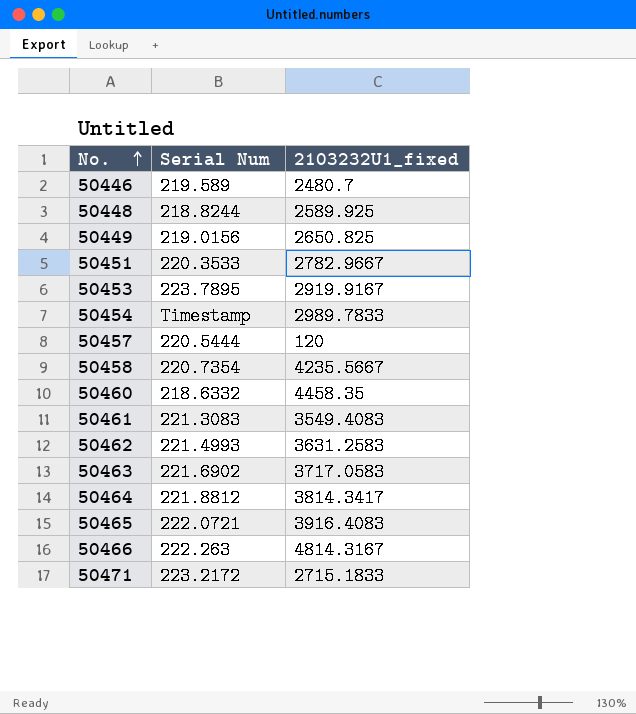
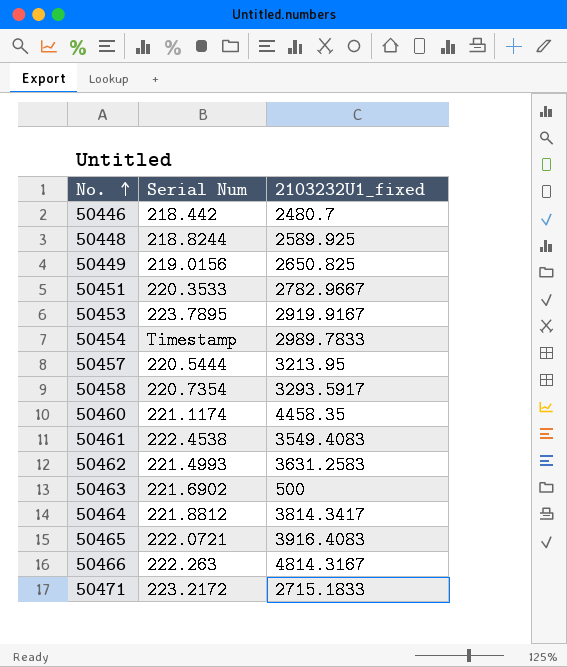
50446 | Serial Num: 219.589 -> 218.442
50457 | 2103232U1_fixed: 120 -> 3213.95
50458 | 2103232U1_fixed: 4235.5667 -> 3293.5917
50460 | Serial Num: 218.6332 -> 221.1174
50461 | Serial Num: 221.3083 -> 222.4538
50463 | 2103232U1_fixed: 3717.0583 -> 500

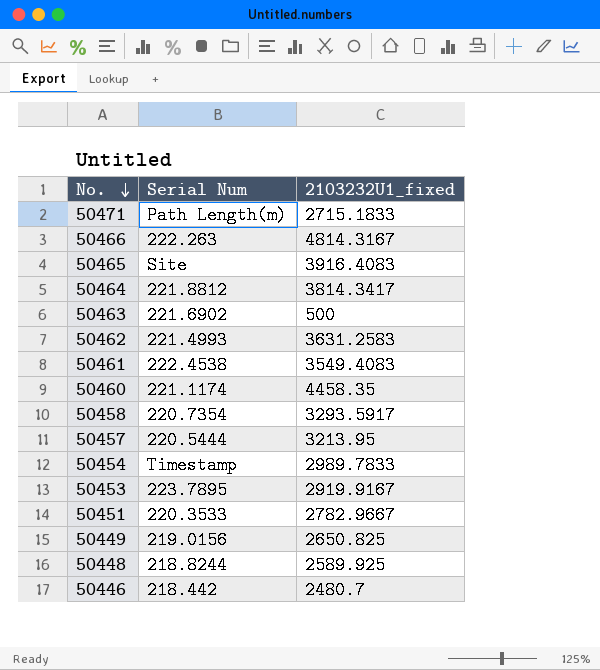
row order: No. ascending -> No. descending
50471 | Serial Num: 223.2172 -> Path Length(m)
50465 | Serial Num: 222.0721 -> Site

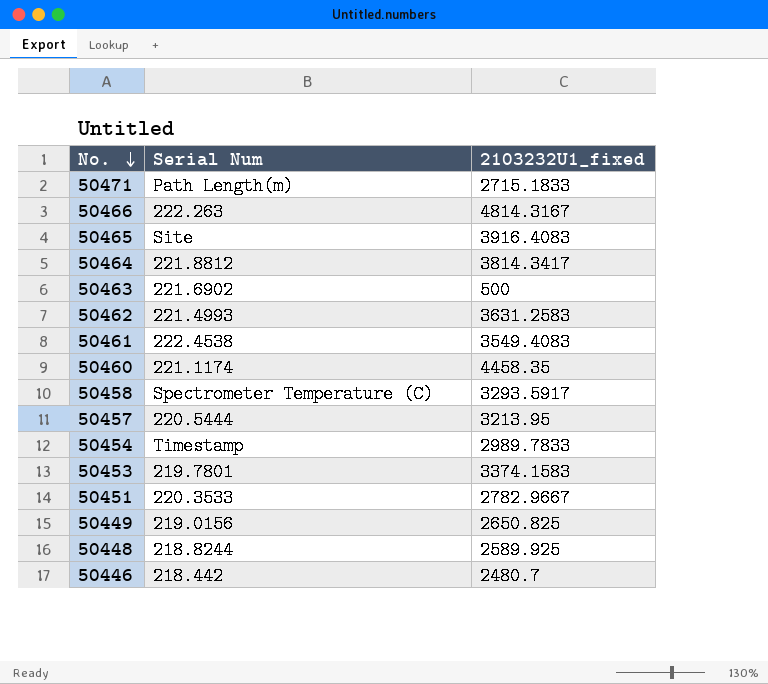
50458 | Serial Num: 220.7354 -> Spectrometer Temperature (C)
50453 | Serial Num: 223.7895 -> 219.7801
50453 | 2103232U1_fixed: 2919.9167 -> 3374.1583

